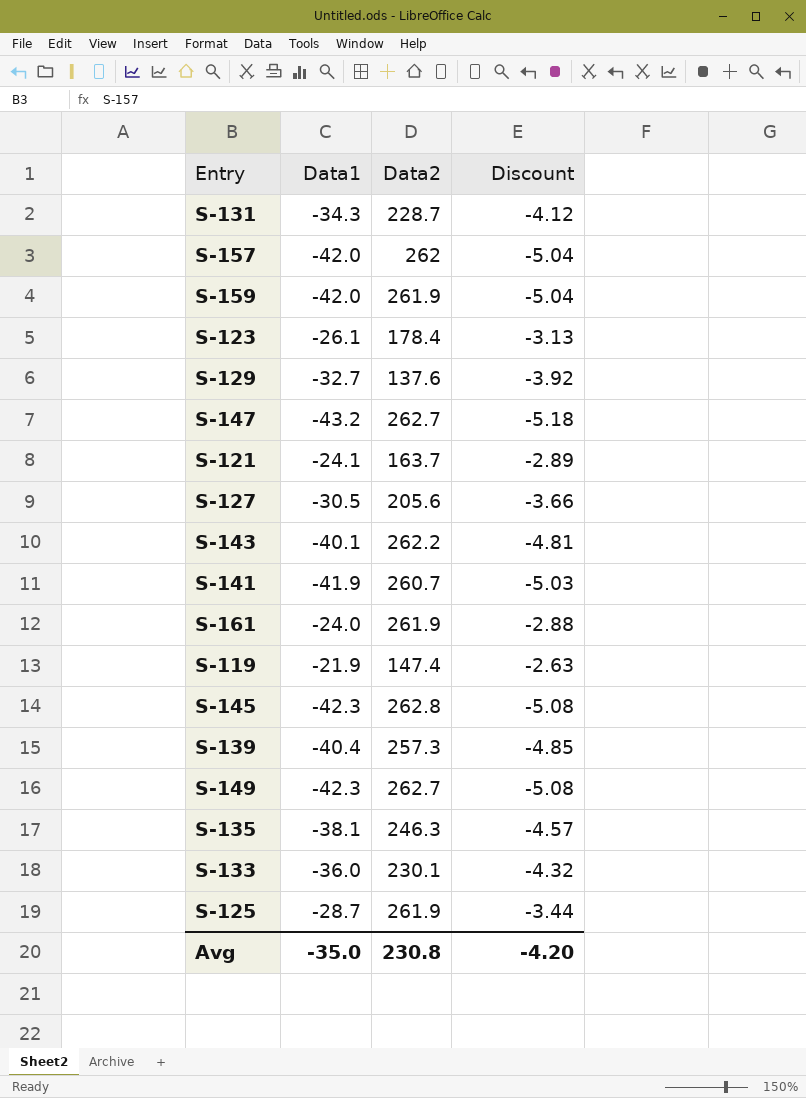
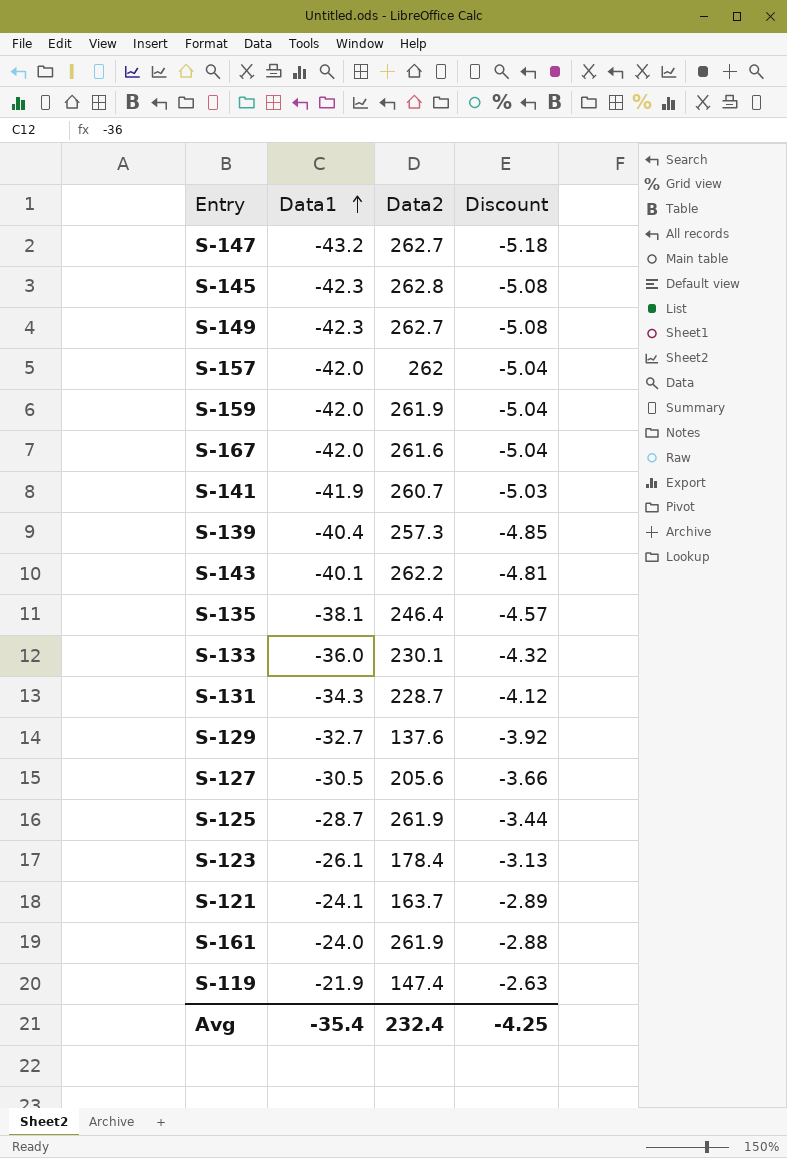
row order: none -> Data1 ascending
row S-167: none -> -42.0 | 261.6 | -5.04
S-135 | Data2: 246.3 -> 246.4
Avg | Data1: -35.0 -> -35.4
Avg | Data2: 230.8 -> 232.4
Avg | Discount: -4.20 -> -4.25

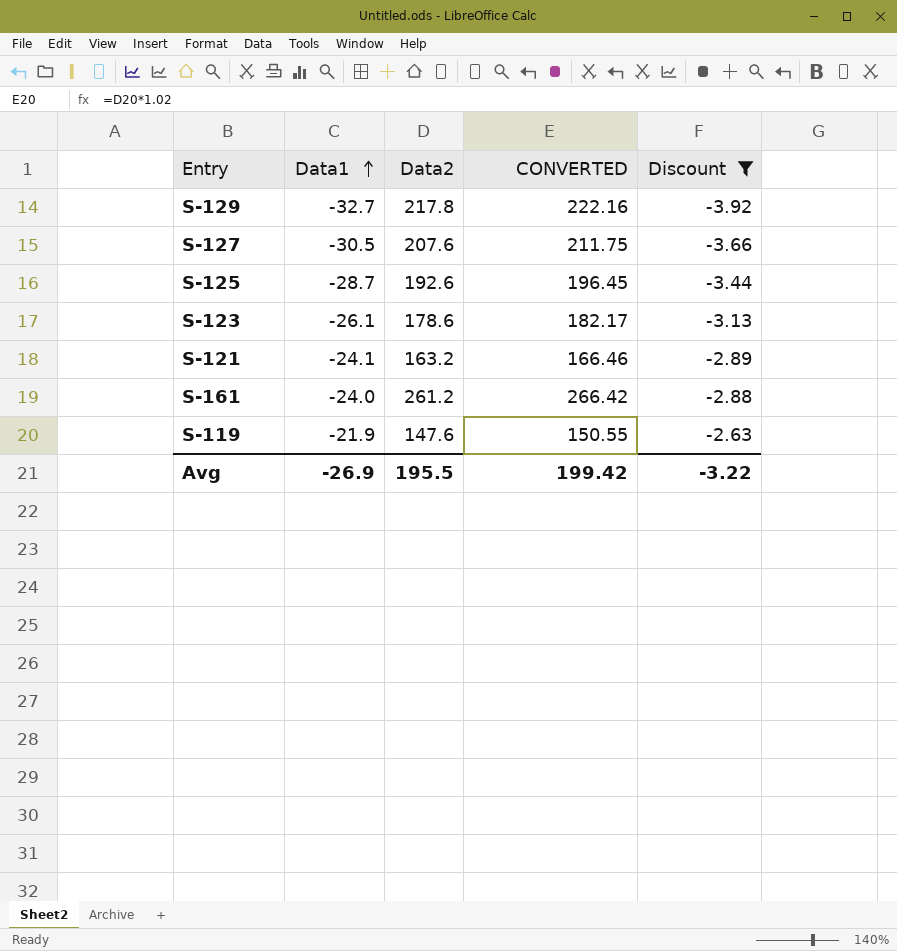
filter: none -> Discount >= -3.92
column CONVERTED | formula: none -> [Data2] * 1.02
S-129 | Data2: 137.6 -> 217.8
S-127 | Data2: 205.6 -> 207.6
S-125 | Data2: 261.9 -> 192.6
S-123 | Data2: 178.4 -> 178.6
S-121 | Data2: 163.7 -> 163.2
S-161 | Data2: 261.9 -> 261.2
S-119 | Data2: 147.4 -> 147.6
Avg | Data1: -35.4 -> -26.9
Avg | Data2: 232.4 -> 195.5
Avg | Discount: -4.25 -> -3.22

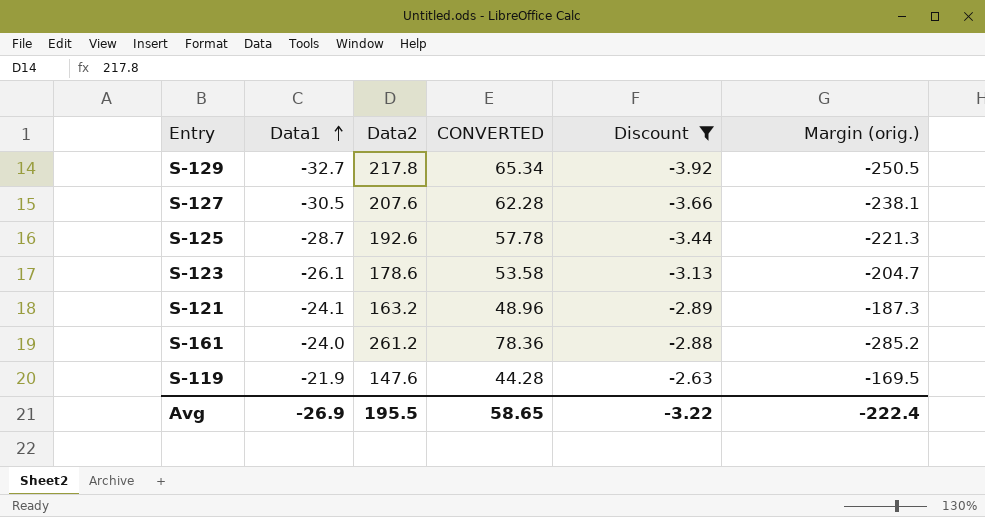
column CONVERTED | formula: [Data2] * 1.02 -> [Data2] * 0.3
column Margin (orig.) | formula: none -> [Data1] - [Data2]
Avg | CONVERTED: 199.42 -> 58.65

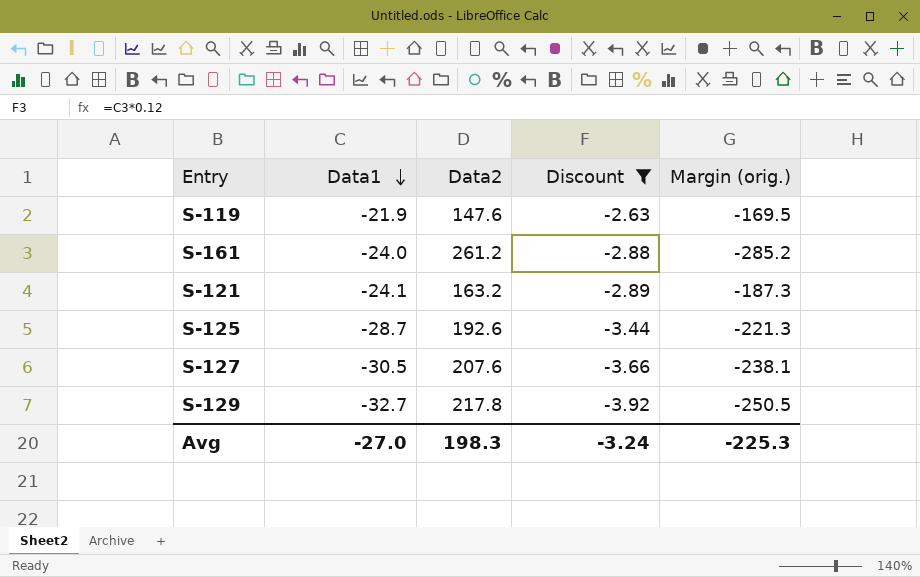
row order: Data1 ascending -> Data1 descending
column CONVERTED | formula: [Data2] * 0.3 -> none
row S-123: -26.1 | 178.6 | 53.58 | -3.13 | -204.7 -> none
Avg | Data1: -26.9 -> -27.0
Avg | Data2: 195.5 -> 198.3
Avg | Discount: -3.22 -> -3.24
Avg | Margin (orig.): -222.4 -> -225.3

